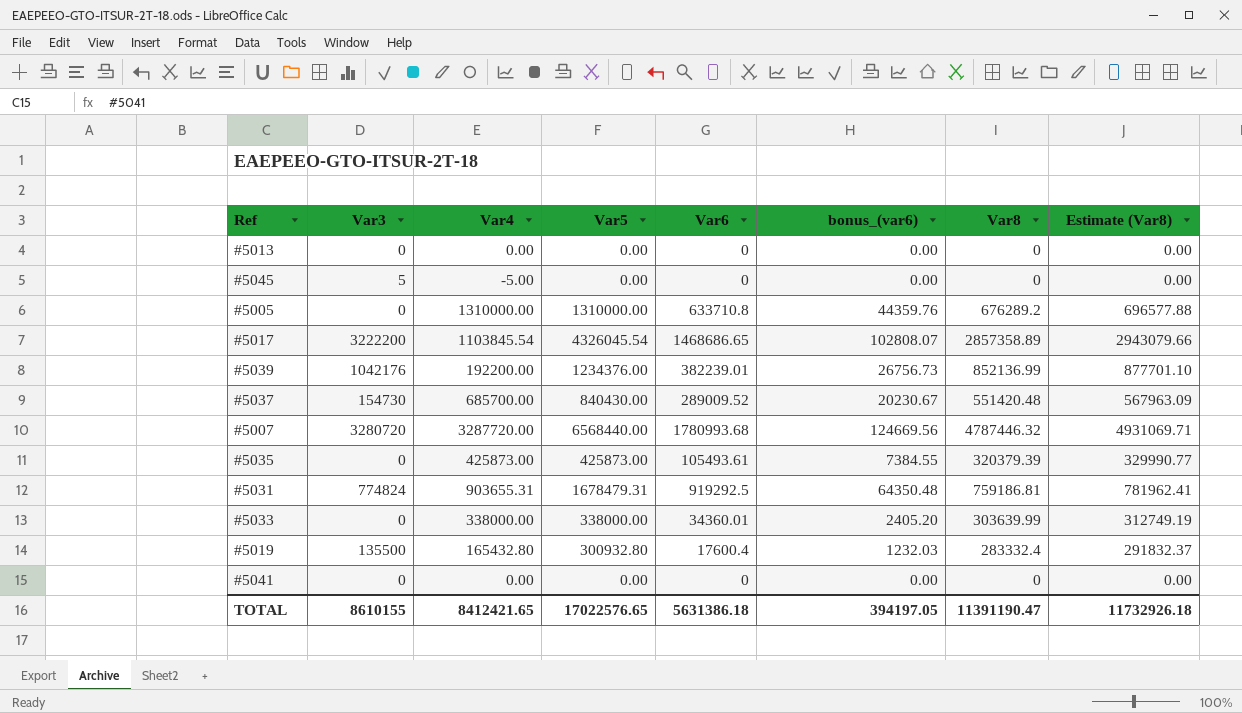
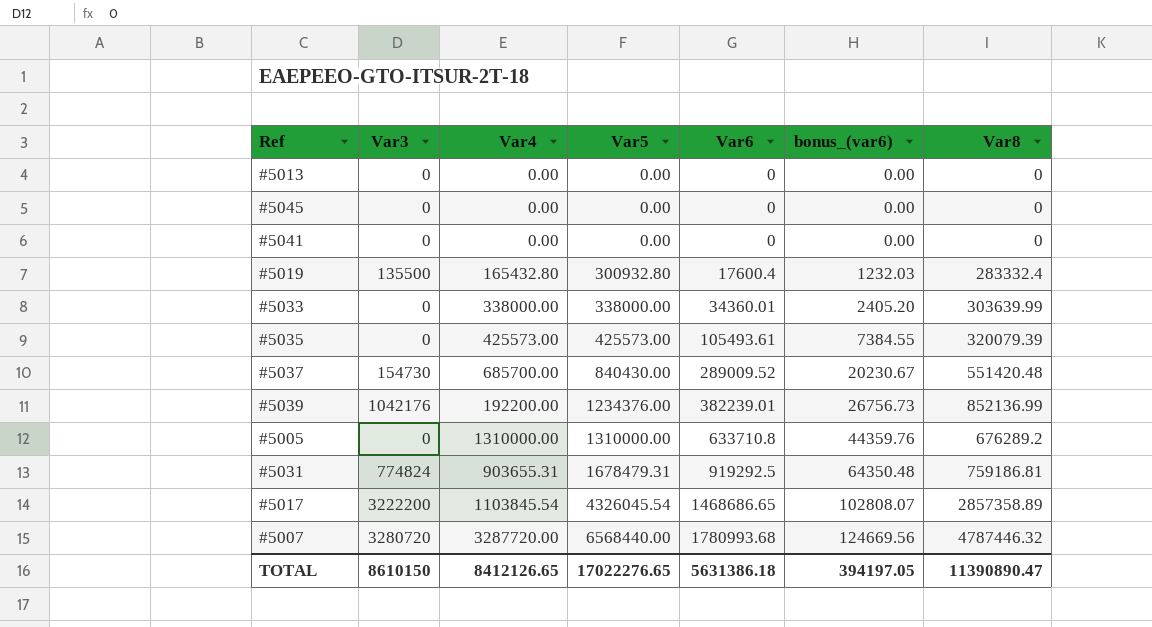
row order: none -> Var5 ascending
column Estimate (Var8) | formula: [Var8] * 1.03 -> none
#5045 | Var3: 5 -> 0
#5045 | Var4: -5.00 -> 0.00
#5035 | Var4: 425873.00 -> 425573.00
#5035 | Var5: 425873.00 -> 425573.00
#5035 | Var8: 320379.39 -> 320079.39
TOTAL | Var3: 8610155 -> 8610150
TOTAL | Var4: 8412421.65 -> 8412126.65
TOTAL | Var5: 17022576.65 -> 17022276.65
TOTAL | Var8: 11391190.47 -> 11390890.47

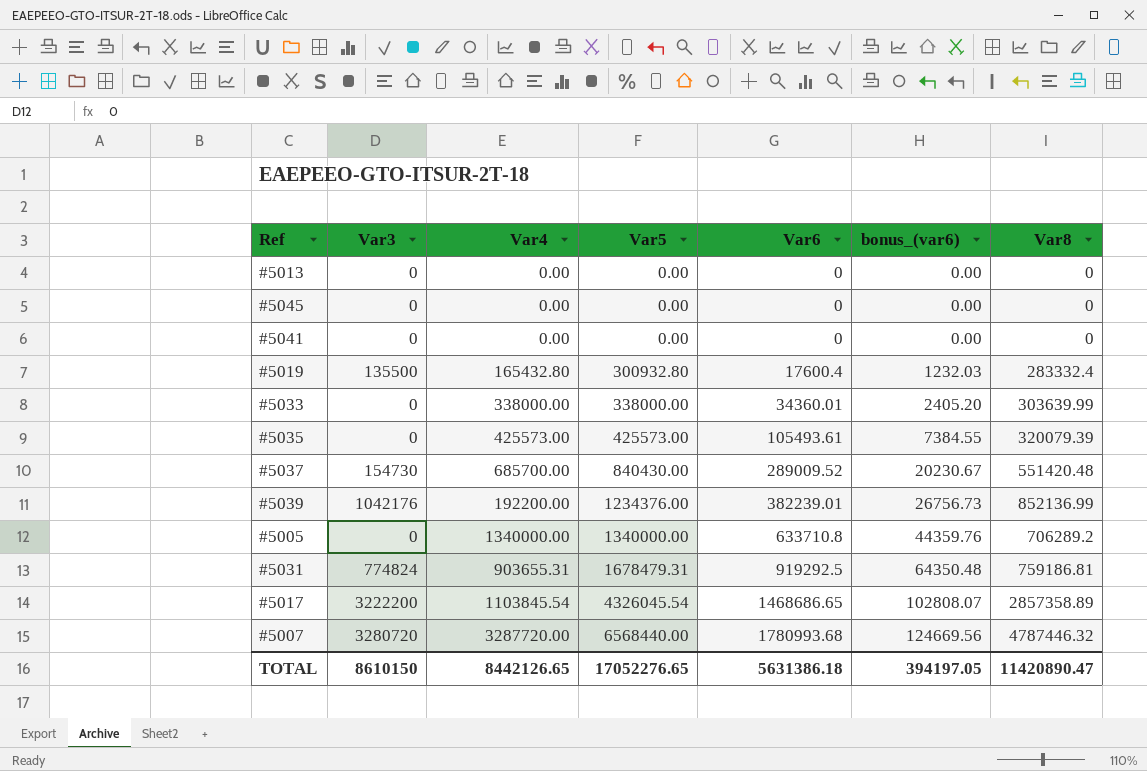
#5005 | Var4: 1310000.00 -> 1340000.00
#5005 | Var5: 1310000.00 -> 1340000.00
#5005 | Var8: 676289.2 -> 706289.2
TOTAL | Var4: 8412126.65 -> 8442126.65
TOTAL | Var5: 17022276.65 -> 17052276.65
TOTAL | Var8: 11390890.47 -> 11420890.47

